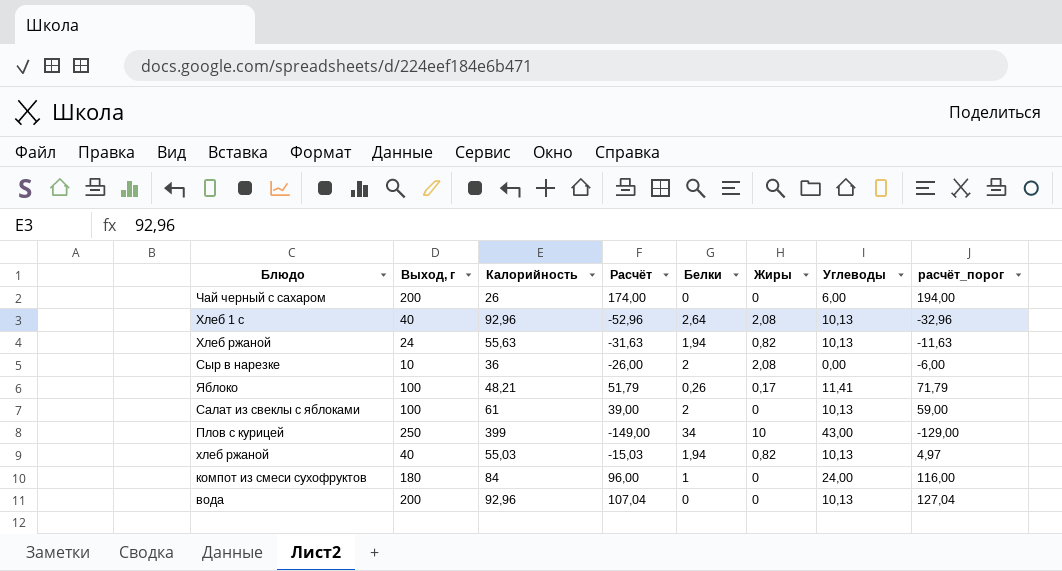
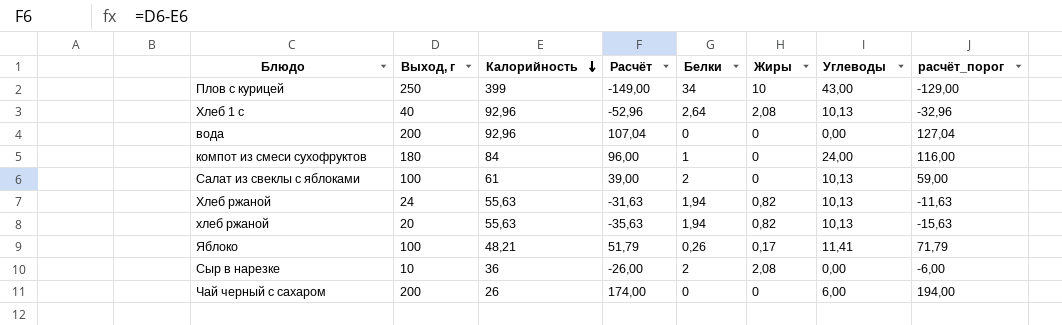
row order: none -> Калорийность descending
вода | Углеводы: 10,13 -> 0,00
хлеб ржаной | Выход, г: 40 -> 20
хлеб ржаной | Калорийность: 55,03 -> 55,63
хлеб ржаной | Расчёт: -15,03 -> -35,63
хлеб ржаной | расчёт_порог: 4,97 -> -15,63

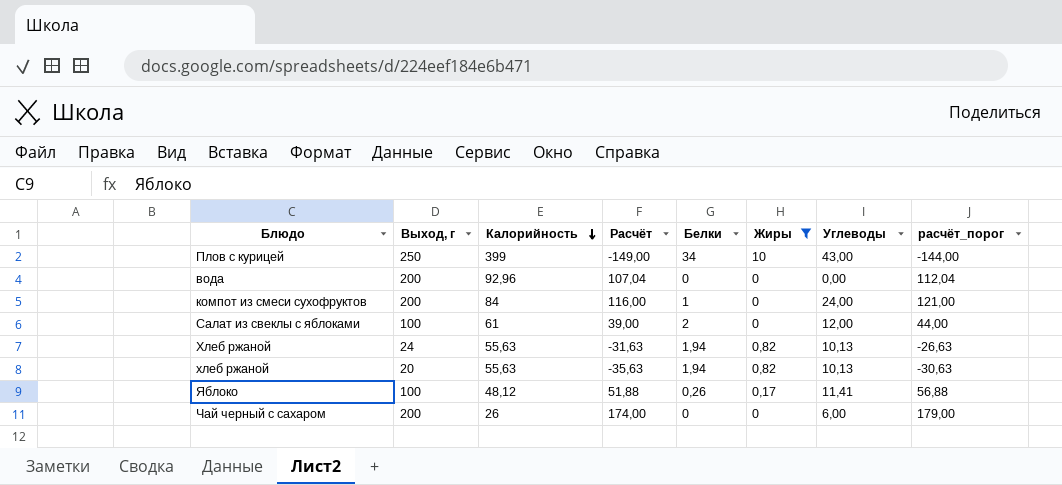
filter: none -> Жиры != 2,08
column расчёт_порог | formula: [Расчёт] + 20 -> [Расчёт] + 5
компот из смеси сухофруктов | Выход, г: 180 -> 200
компот из смеси сухофруктов | Расчёт: 96,00 -> 116,00
Салат из свеклы с яблоками | Углеводы: 10,13 -> 12,00
Яблоко | Калорийность: 48,21 -> 48,12
Яблоко | Расчёт: 51,79 -> 51,88

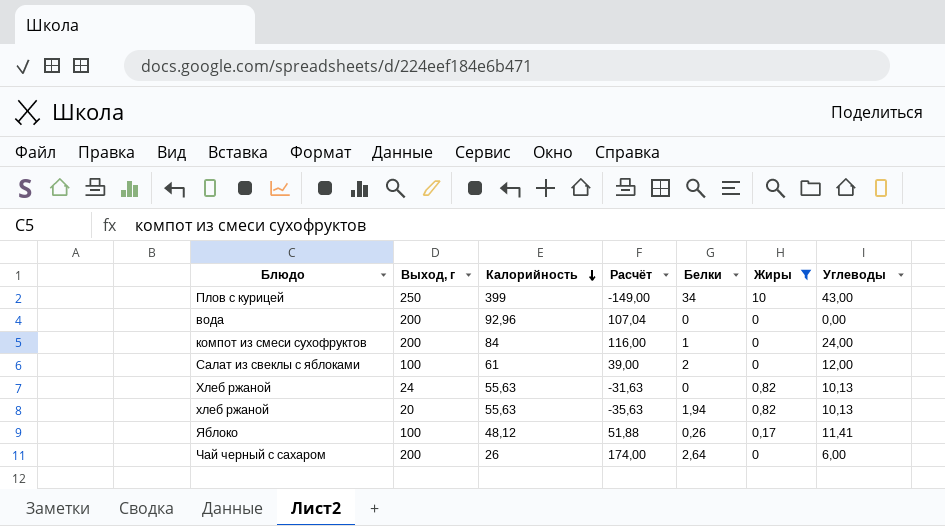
column расчёт_порог | formula: [Расчёт] + 5 -> none
Хлеб ржаной | Белки: 1,94 -> 0
Чай черный с сахаром | Белки: 0 -> 2,64

